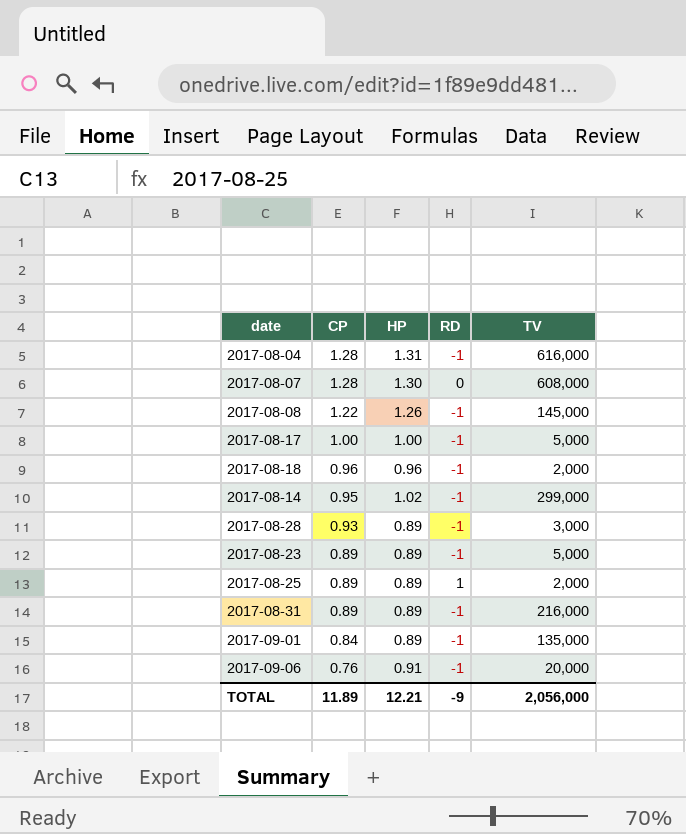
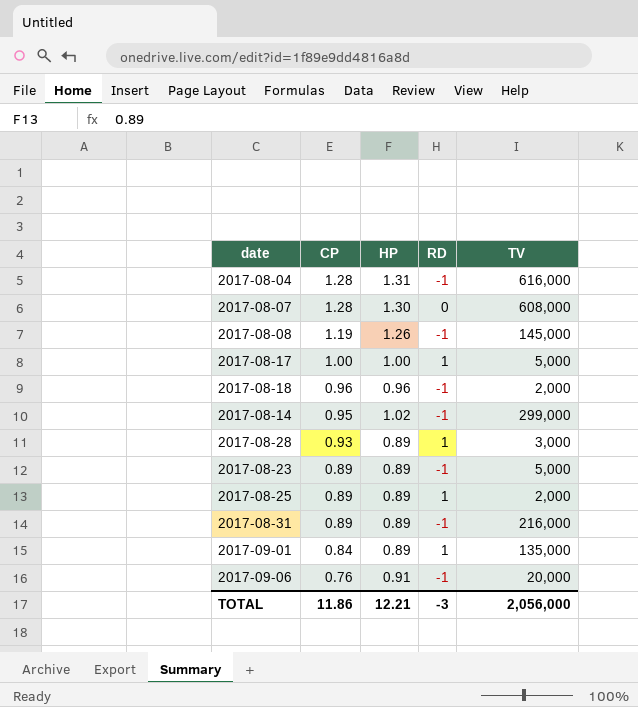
2017-08-08 | CP: 1.22 -> 1.19
2017-08-17 | RD: -1 -> 1
2017-08-28 | RD: -1 -> 1
2017-09-01 | RD: -1 -> 1
TOTAL | CP: 11.89 -> 11.86
TOTAL | RD: -9 -> -3

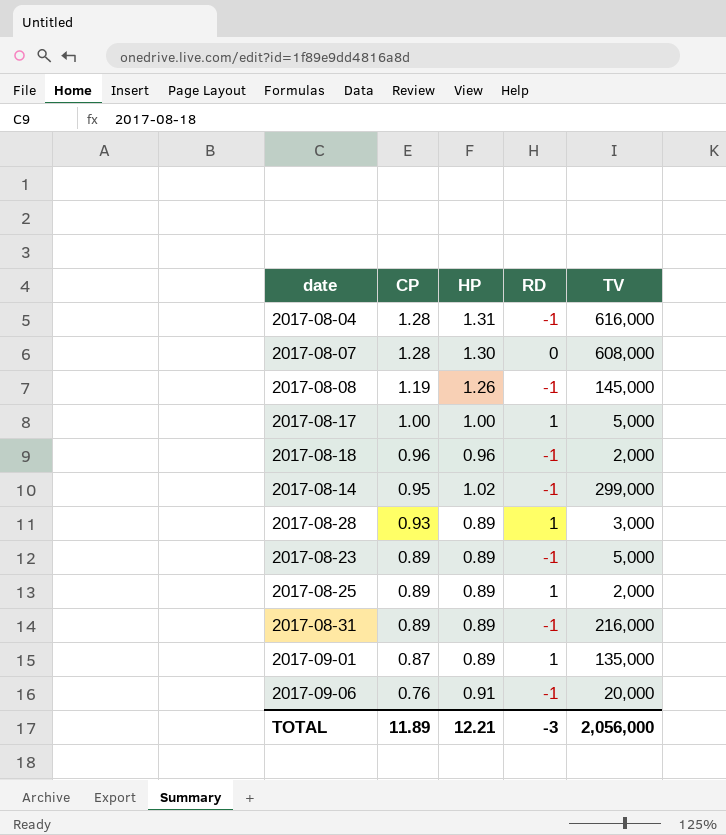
2017-09-01 | CP: 0.84 -> 0.87
TOTAL | CP: 11.86 -> 11.89

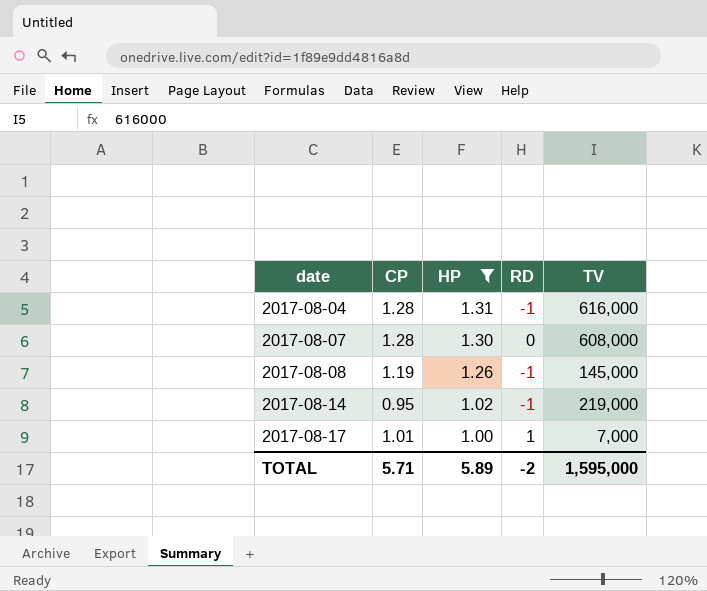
filter: none -> HP >= 1.00
row order: CP descending -> date ascending
2017-08-14 | TV: 299,000 -> 219,000
2017-08-17 | CP: 1.00 -> 1.01
2017-08-17 | TV: 5,000 -> 7,000
TOTAL | CP: 11.89 -> 5.71
TOTAL | HP: 12.21 -> 5.89
TOTAL | RD: -3 -> -2
TOTAL | TV: 2,056,000 -> 1,595,000

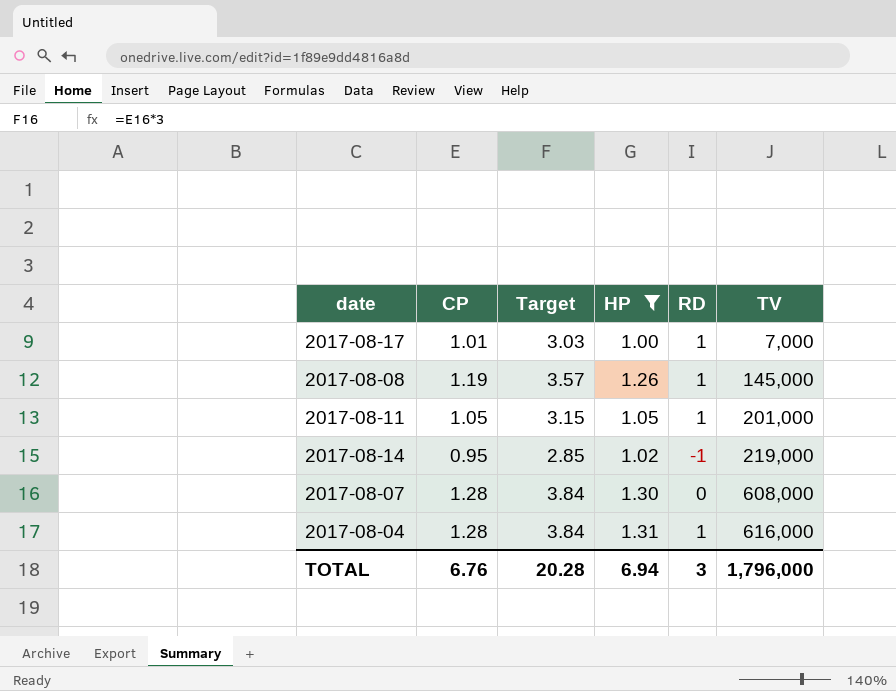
row order: date ascending -> TV ascending
column Target | formula: none -> [CP] * 3
2017-08-08 | RD: -1 -> 1
row 2017-08-11: none -> 1.05 | 3.15 | 1.05 | 1 | 201,000
2017-08-04 | RD: -1 -> 1
TOTAL | CP: 5.71 -> 6.76
TOTAL | HP: 5.89 -> 6.94
TOTAL | RD: -2 -> 3
TOTAL | TV: 1,595,000 -> 1,796,000

